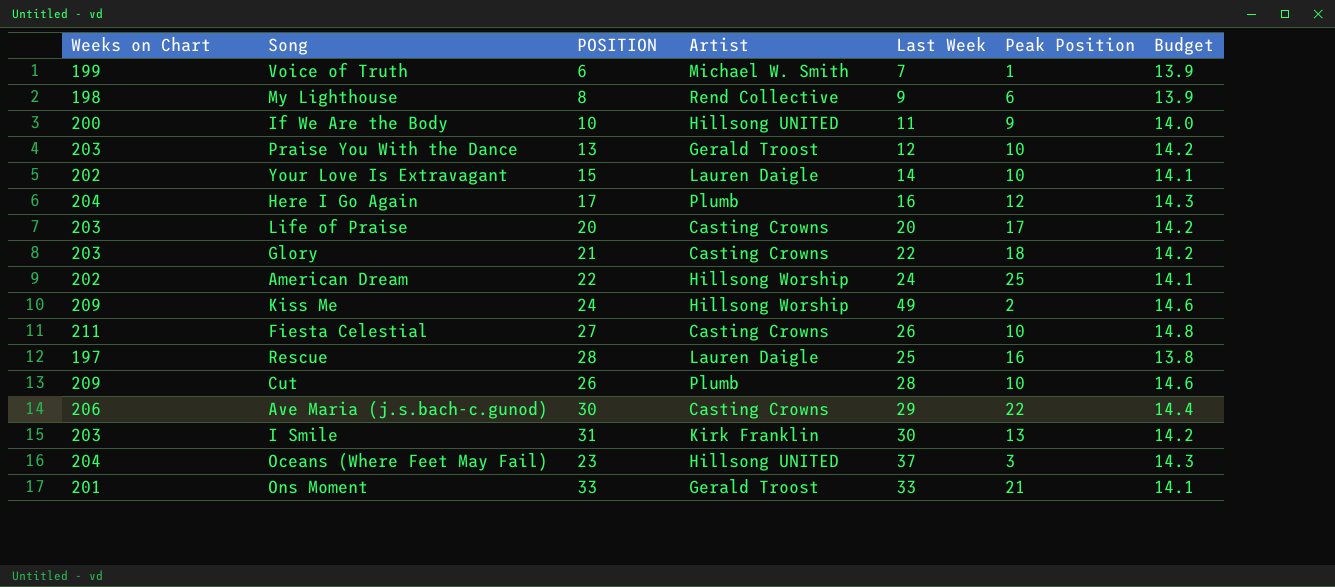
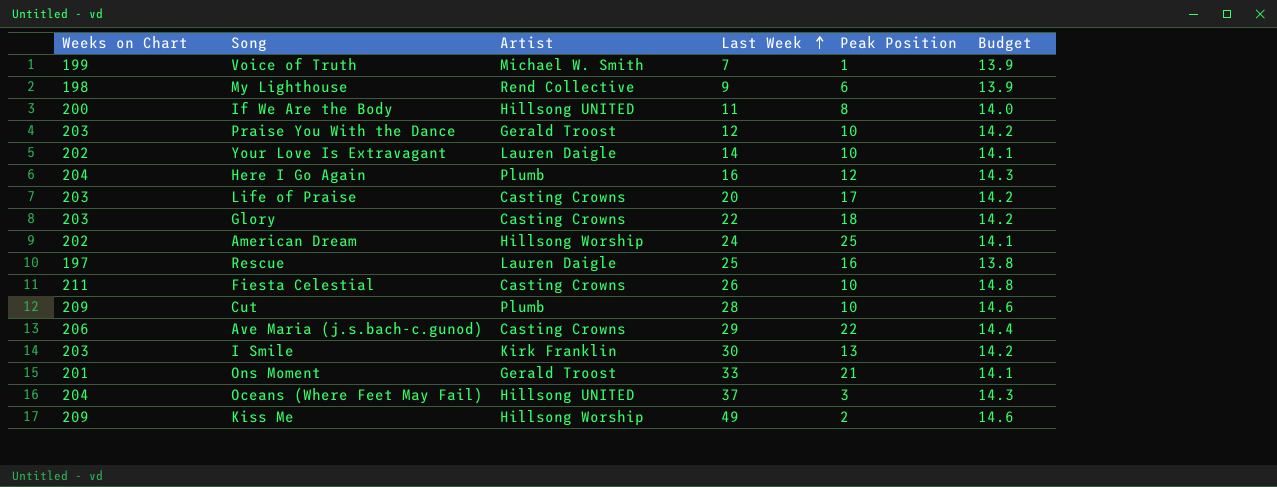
row order: none -> Last Week ascending
column POSITION | position: 3 -> none
If We Are the Body | Peak Position: 9 -> 8

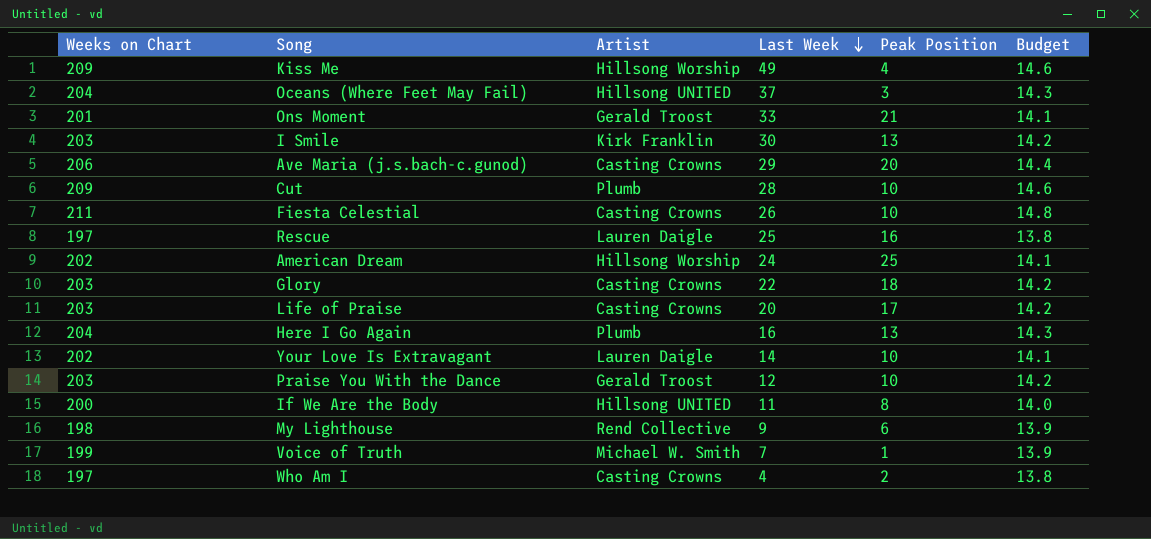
row order: Last Week ascending -> Last Week descending
Kiss Me | Peak Position: 2 -> 4
Ave Maria (j.s.bach-c.gunod) | Peak Position: 22 -> 20
Here I Go Again | Peak Position: 12 -> 13
row Who Am I: none -> 197 | Casting Crowns | 4 | 2 | 13.8

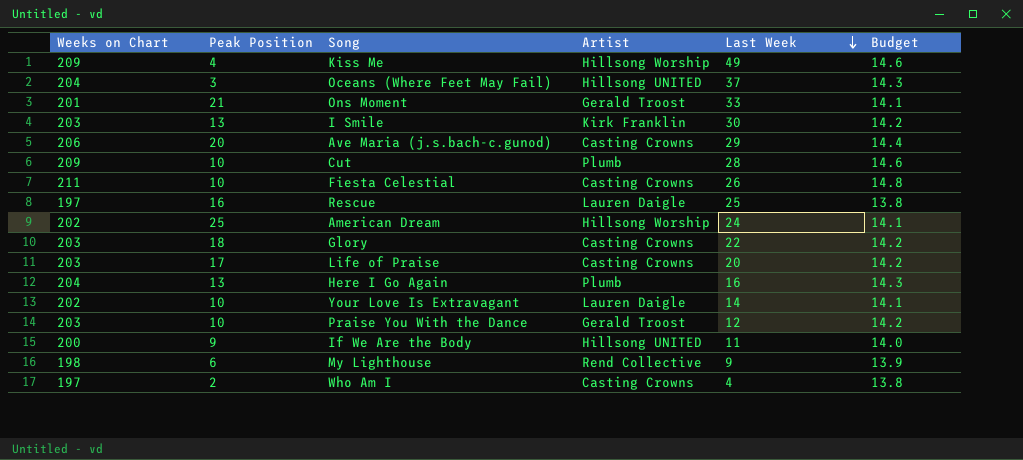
column Peak Position | position: 5 -> 2
row Voice of Truth: 199 | Michael W. Smith | 7 | 1 | 13.9 -> none
If We Are the Body | Peak Position: 8 -> 9

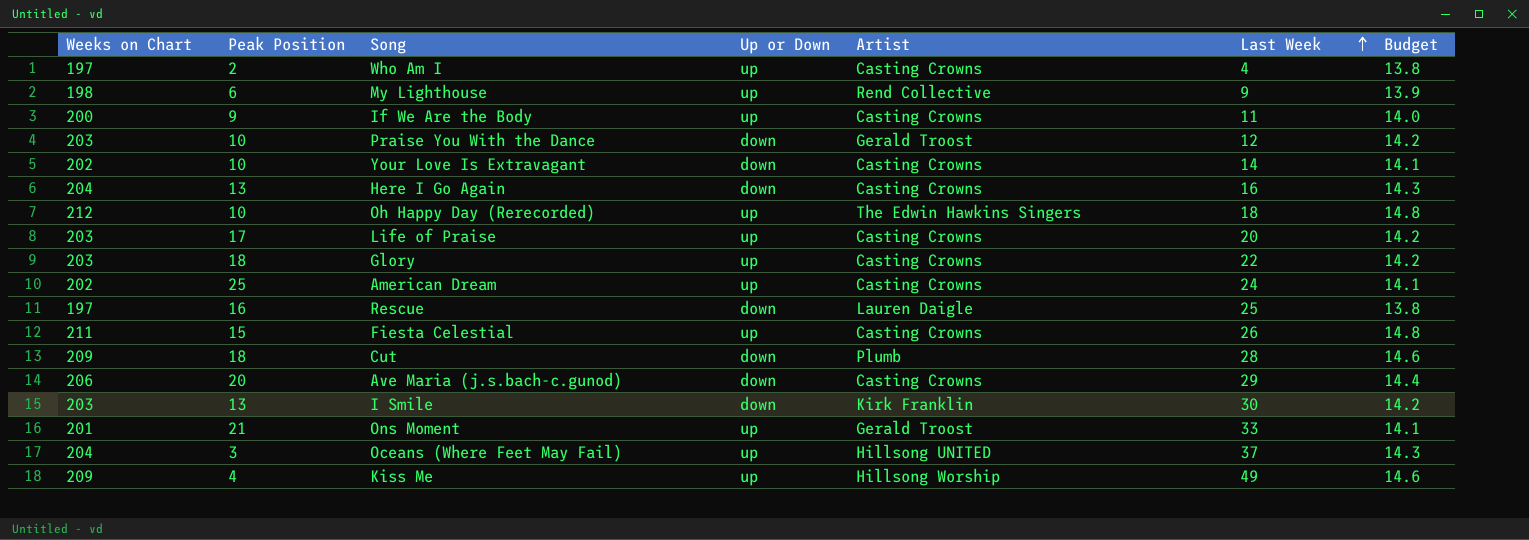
row order: Last Week descending -> Last Week ascending
column Up or Down | position: none -> 4
If We Are the Body | Artist: Hillsong UNITED -> Casting Crowns
Your Love Is Extravagant | Artist: Lauren Daigle -> Casting Crowns
Here I Go Again | Artist: Plumb -> Casting Crowns
row Oh Happy Day (Rerecorded): none -> 212 | 10 | up | The Edwin Hawkins Singers | 18 | 14.8
American Dream | Artist: Hillsong Worship -> Casting Crowns
Fiesta Celestial | Peak Position: 10 -> 15
Cut | Peak Position: 10 -> 18

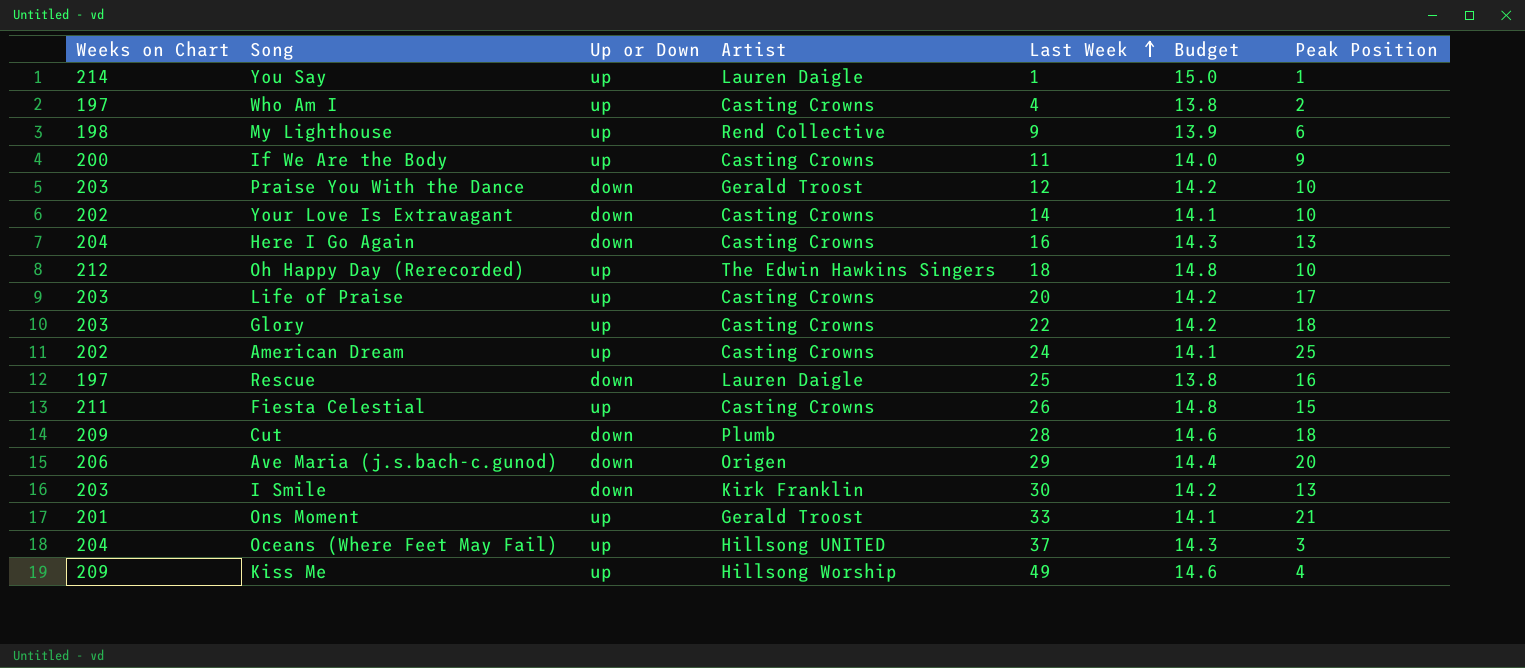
column Peak Position | position: 2 -> 7
row You Say: none -> 214 | up | Lauren Daigle | 1 | 15.0 | 1
Ave Maria (j.s.bach-c.gunod) | Artist: Casting Crowns -> Origen

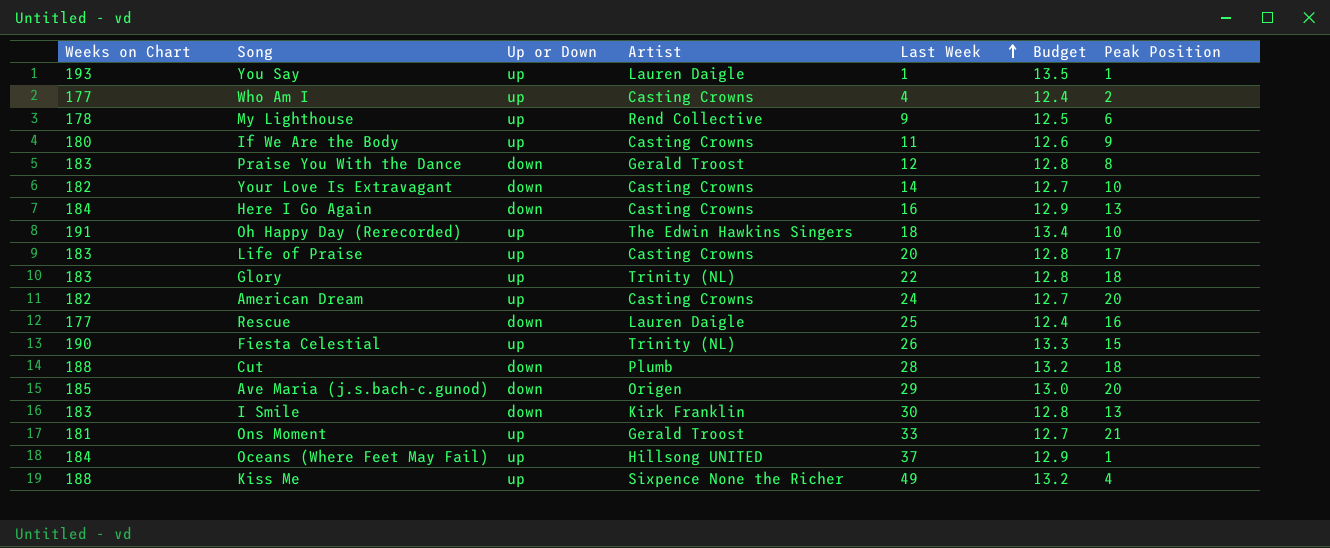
You Say | Weeks on Chart: 214 -> 193
You Say | Budget: 15.0 -> 13.5
Who Am I | Weeks on Chart: 197 -> 177
Who Am I | Budget: 13.8 -> 12.4
My Lighthouse | Weeks on Chart: 198 -> 178
My Lighthouse | Budget: 13.9 -> 12.5
If We Are the Body | Weeks on Chart: 200 -> 180
If We Are the Body | Budget: 14.0 -> 12.6
Praise You With the Dance | Weeks on Chart: 203 -> 183
Praise You With the Dance | Budget: 14.2 -> 12.8
Praise You With the Dance | Peak Position: 10 -> 8
Your Love Is Extravagant | Weeks on Chart: 202 -> 182
Your Love Is Extravagant | Budget: 14.1 -> 12.7
Here I Go Again | Weeks on Chart: 204 -> 184
Here I Go Again | Budget: 14.3 -> 12.9
Oh Happy Day (Rerecorded) | Weeks on Chart: 212 -> 191
Oh Happy Day (Rerecorded) | Budget: 14.8 -> 13.4
Life of Praise | Weeks on Chart: 203 -> 183
Life of Praise | Budget: 14.2 -> 12.8
Glory | Weeks on Chart: 203 -> 183
Glory | Artist: Casting Crowns -> Trinity (NL)
Glory | Budget: 14.2 -> 12.8
American Dream | Weeks on Chart: 202 -> 182
American Dream | Budget: 14.1 -> 12.7
American Dream | Peak Position: 25 -> 20
Rescue | Weeks on Chart: 197 -> 177
Rescue | Budget: 13.8 -> 12.4
Fiesta Celestial | Weeks on Chart: 211 -> 190
Fiesta Celestial | Artist: Casting Crowns -> Trinity (NL)
Fiesta Celestial | Budget: 14.8 -> 13.3
Cut | Weeks on Chart: 209 -> 188
Cut | Budget: 14.6 -> 13.2
Ave Maria (j.s.bach-c.gunod) | Weeks on Chart: 206 -> 185
Ave Maria (j.s.bach-c.gunod) | Budget: 14.4 -> 13.0
I Smile | Weeks on Chart: 203 -> 183
I Smile | Budget: 14.2 -> 12.8
Ons Moment | Weeks on Chart: 201 -> 181
Ons Moment | Budget: 14.1 -> 12.7
Oceans (Where Feet May Fail) | Weeks on Chart: 204 -> 184
Oceans (Where Feet May Fail) | Budget: 14.3 -> 12.9
Oceans (Where Feet May Fail) | Peak Position: 3 -> 1
Kiss Me | Weeks on Chart: 209 -> 188
Kiss Me | Artist: Hillsong Worship -> Sixpence None the Richer
Kiss Me | Budget: 14.6 -> 13.2

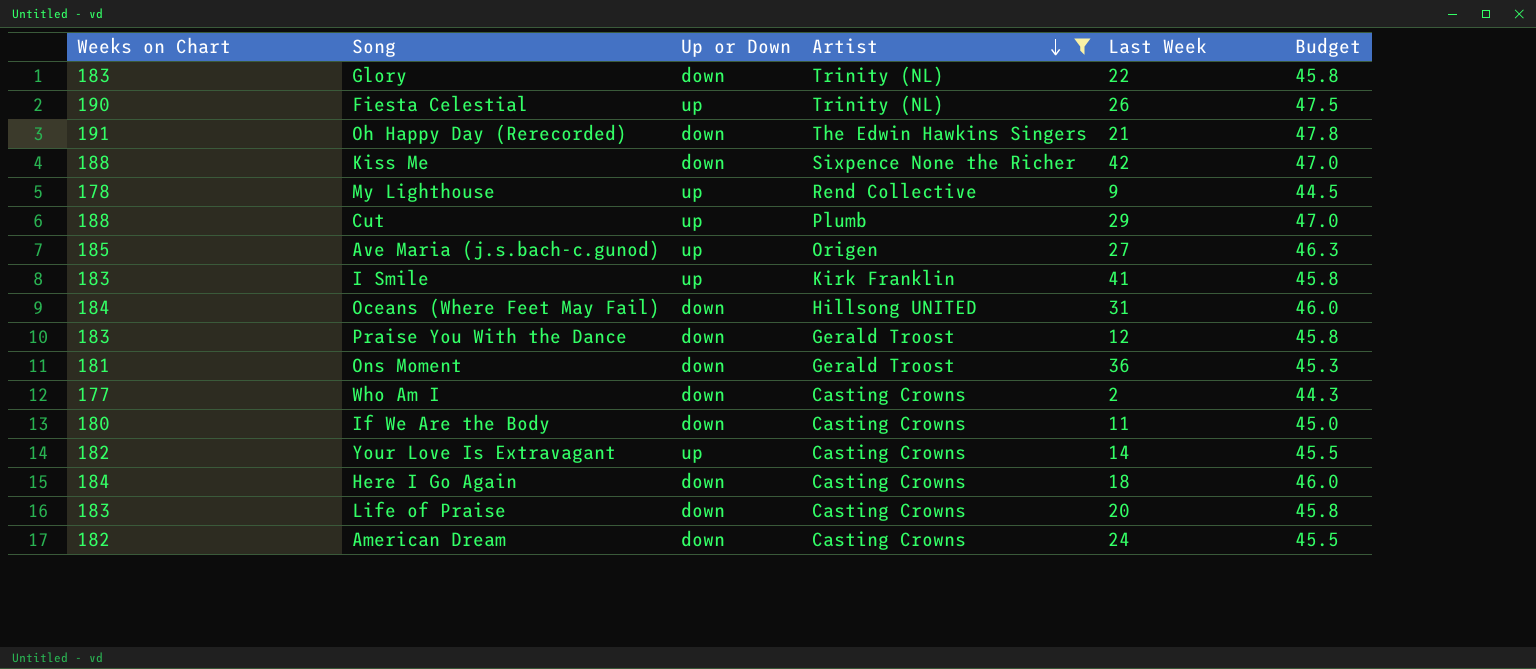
filter: none -> Artist != Lauren Daigle
row order: Last Week ascending -> Artist descending
column Peak Position | position: 7 -> none
column Budget | formula: [Weeks on Chart] * 0.07 -> [Weeks on Chart] * 0.25
Glory | Up or Down: up -> down
Oh Happy Day (Rerecorded) | Up or Down: up -> down
Oh Happy Day (Rerecorded) | Last Week: 18 -> 21
Kiss Me | Up or Down: up -> down
Kiss Me | Last Week: 49 -> 42
Cut | Up or Down: down -> up
Cut | Last Week: 28 -> 29
Ave Maria (j.s.bach-c.gunod) | Up or Down: down -> up
Ave Maria (j.s.bach-c.gunod) | Last Week: 29 -> 27
I Smile | Up or Down: down -> up
I Smile | Last Week: 30 -> 41
Oceans (Where Feet May Fail) | Up or Down: up -> down
Oceans (Where Feet May Fail) | Last Week: 37 -> 31
Ons Moment | Up or Down: up -> down
Ons Moment | Last Week: 33 -> 36
Who Am I | Up or Down: up -> down
Who Am I | Last Week: 4 -> 2
If We Are the Body | Up or Down: up -> down
Your Love Is Extravagant | Up or Down: down -> up
Here I Go Again | Last Week: 16 -> 18
Life of Praise | Up or Down: up -> down
American Dream | Up or Down: up -> down

